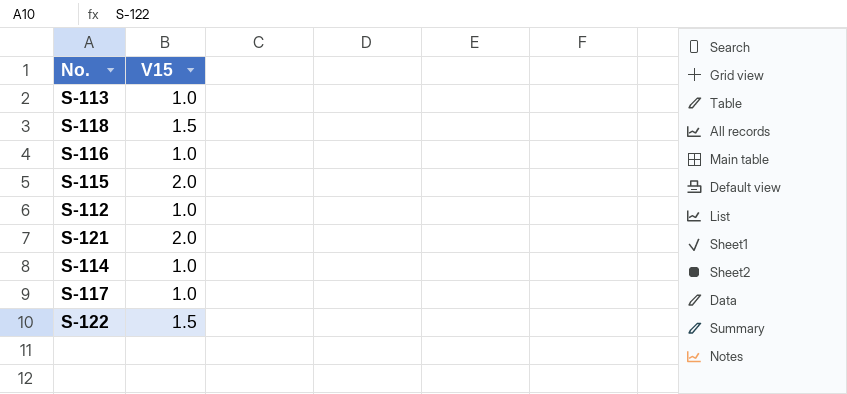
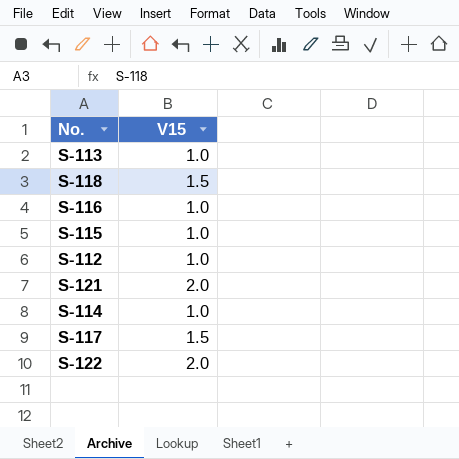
S-115 | V15: 2.0 -> 1.0
S-117 | V15: 1.0 -> 1.5
S-122 | V15: 1.5 -> 2.0

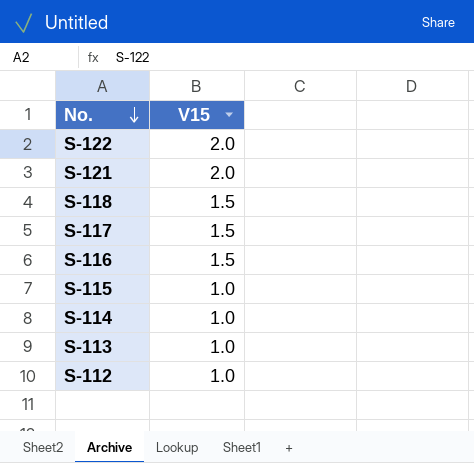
row order: none -> No. descending
S-116 | V15: 1.0 -> 1.5

